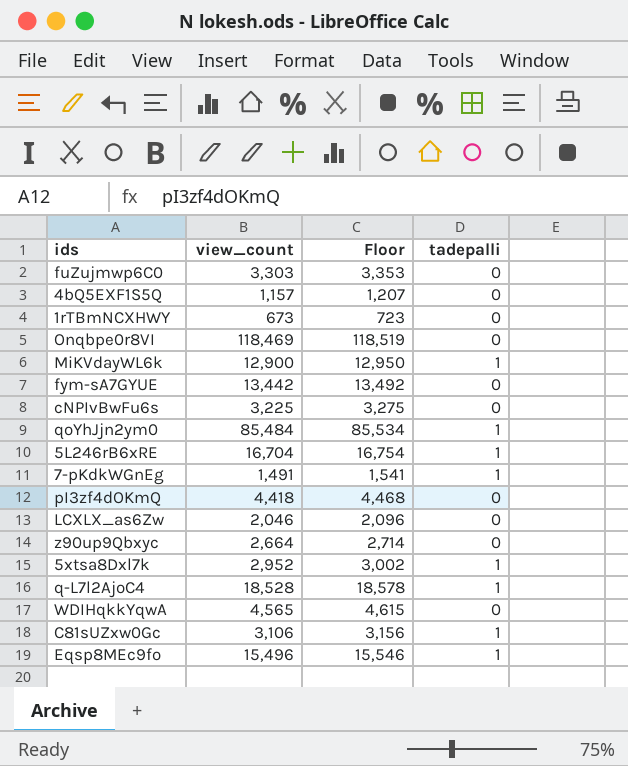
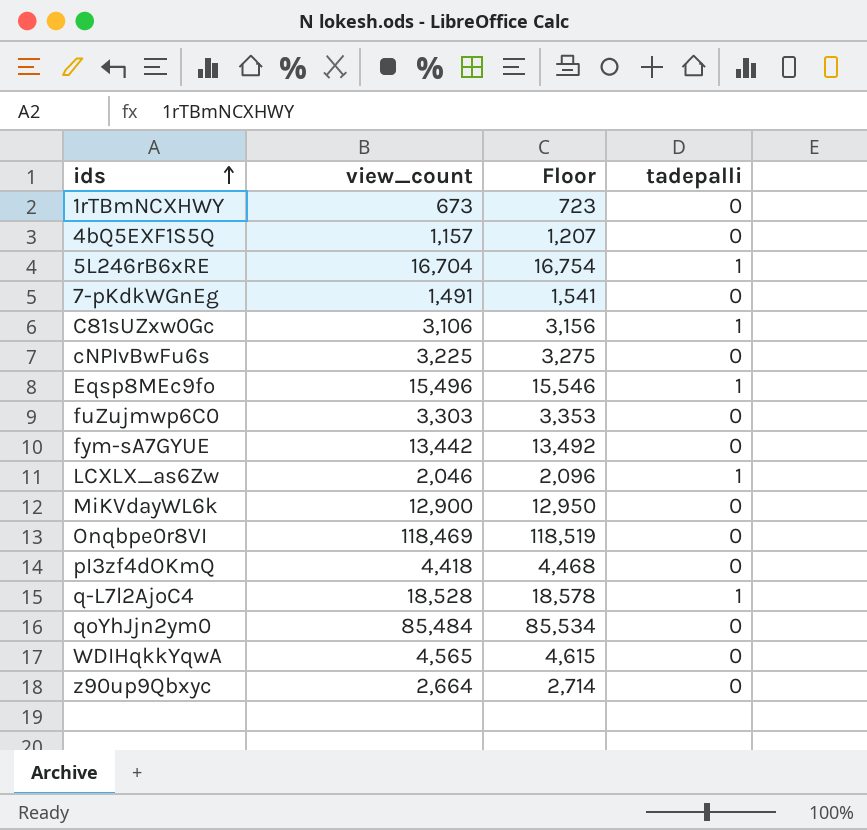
row order: none -> ids ascending
row 5xtsa8Dxl7k: 2,952 | 3,002 | 1 -> none
7-pKdkWGnEg | tadepalli: 1 -> 0
LCXLX_as6Zw | tadepalli: 0 -> 1
MiKVdayWL6k | tadepalli: 1 -> 0
qoYhJjn2ym0 | tadepalli: 1 -> 0

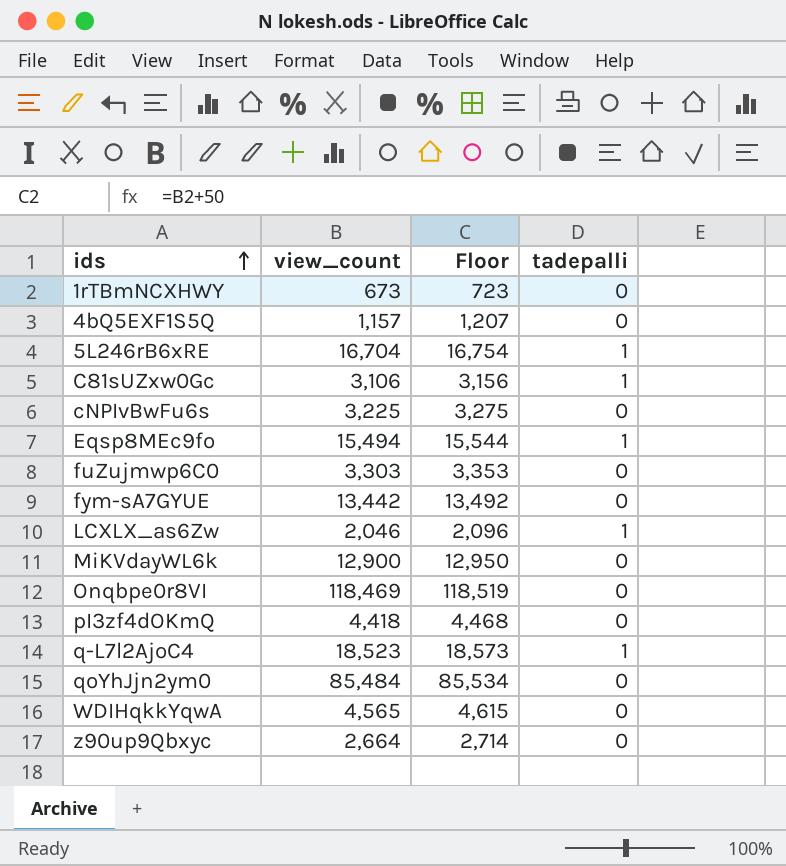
row 7-pKdkWGnEg: 1,491 | 1,541 | 0 -> none
Eqsp8MEc9fo | view_count: 15,496 -> 15,494
Eqsp8MEc9fo | Floor: 15,546 -> 15,544
q-L7l2AjoC4 | view_count: 18,528 -> 18,523
q-L7l2AjoC4 | Floor: 18,578 -> 18,573

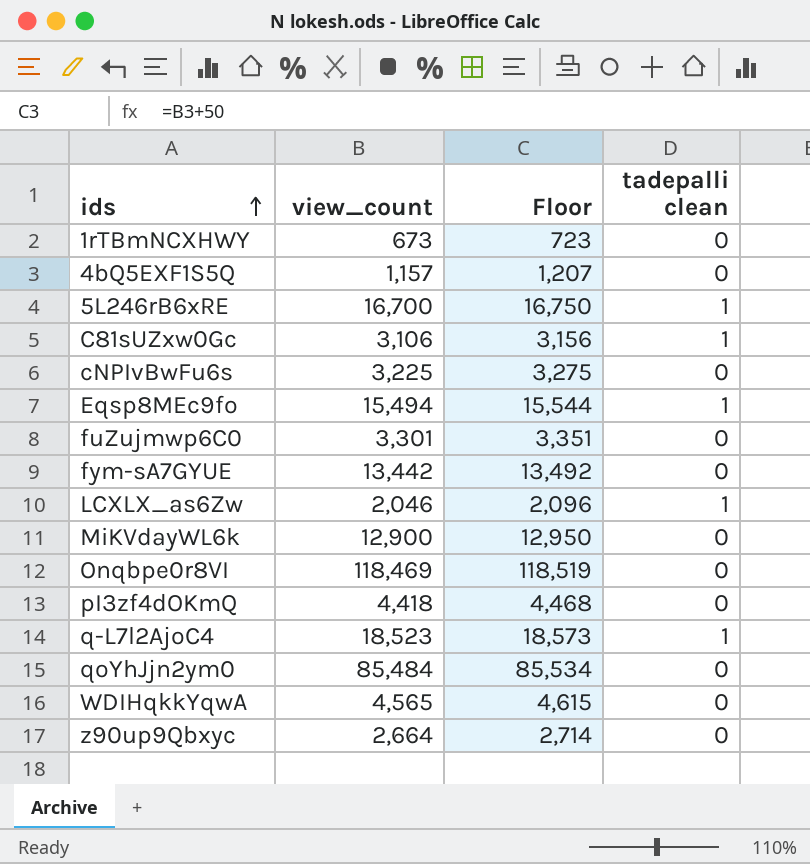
column name: tadepalli -> tadepalli clean
5L246rB6xRE | view_count: 16,704 -> 16,700
5L246rB6xRE | Floor: 16,754 -> 16,750
fuZujmwp6C0 | view_count: 3,303 -> 3,301
fuZujmwp6C0 | Floor: 3,353 -> 3,351

